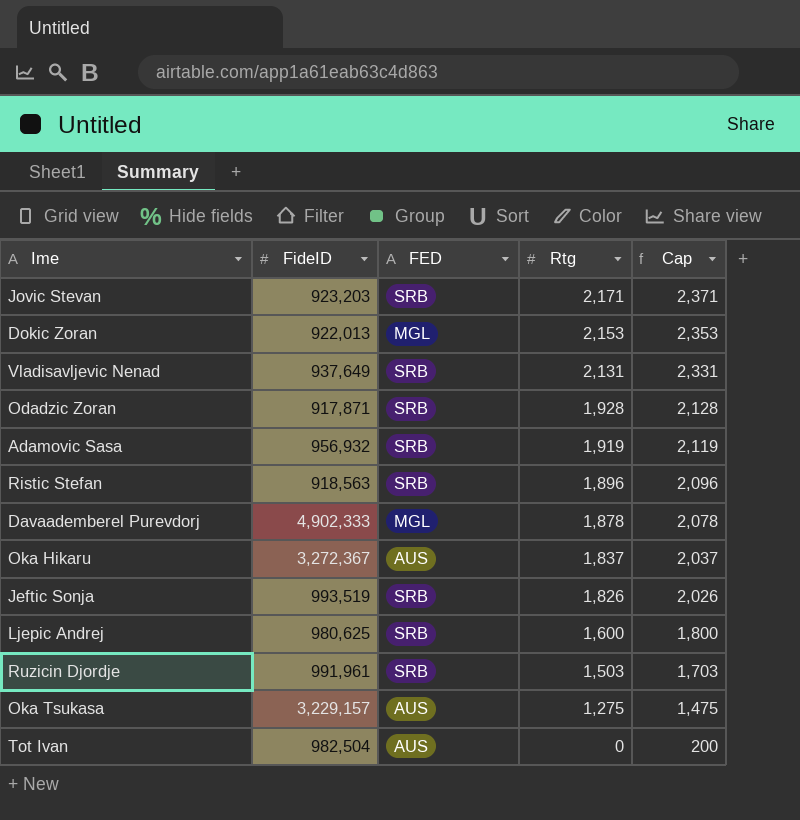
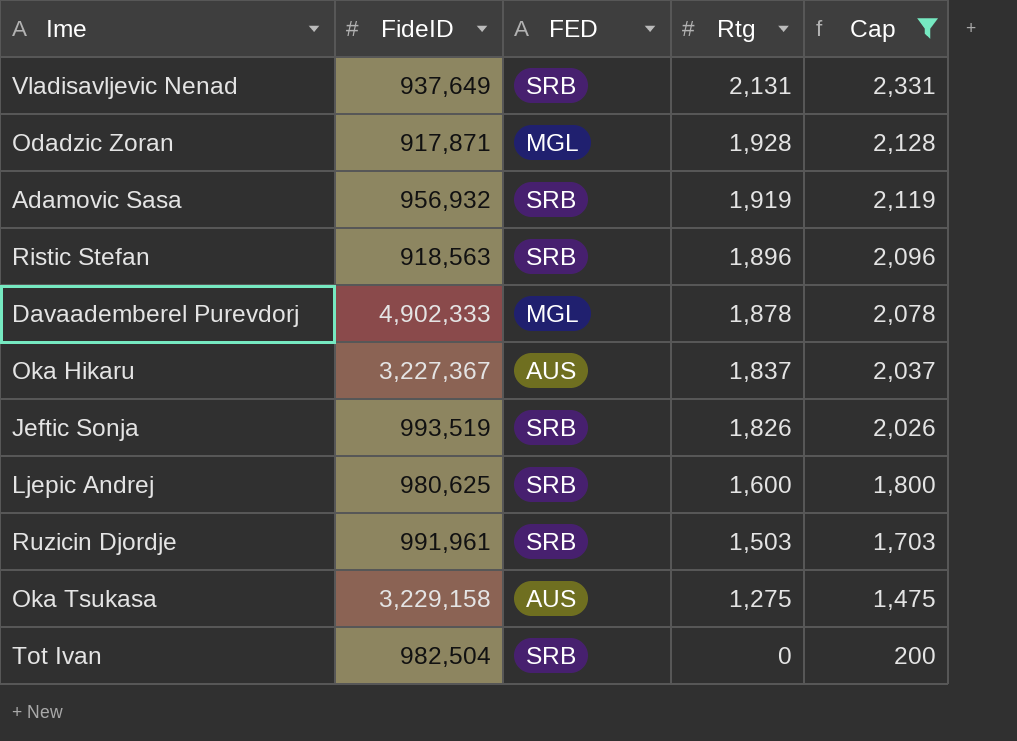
filter: none -> Cap <= 2,331
Odadzic Zoran | FED: SRB -> MGL
Oka Hikaru | FideID: 3,272,367 -> 3,227,367
Oka Tsukasa | FideID: 3,229,157 -> 3,229,158
Tot Ivan | FED: AUS -> SRB

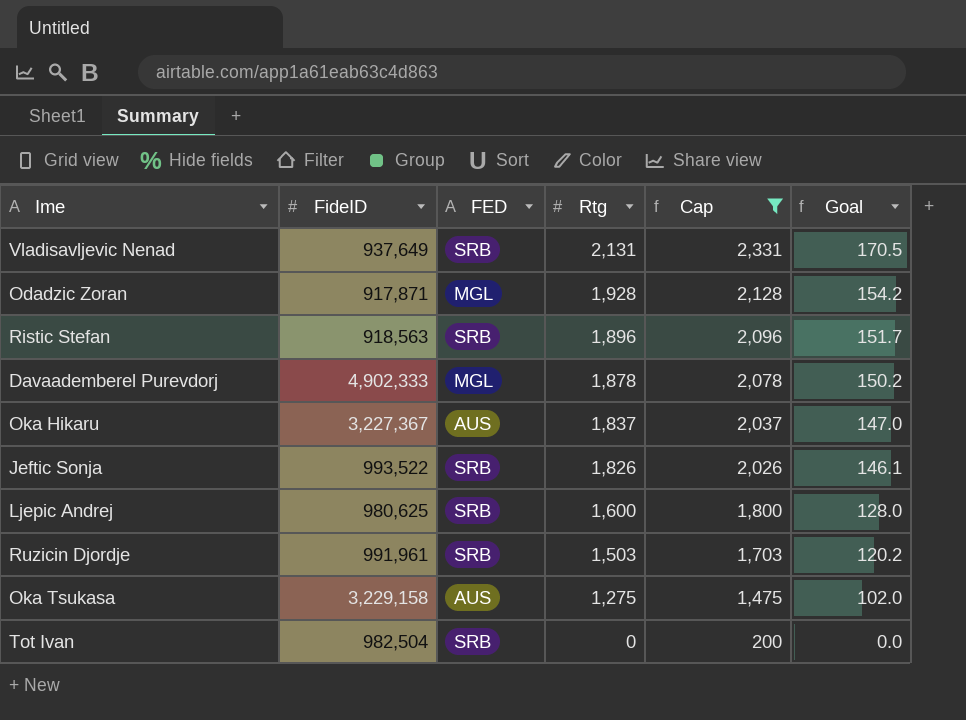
column Goal | formula: none -> [Rtg] * 0.08
row Adamovic Sasa: 956,932 | SRB | 1,919 | 2,119 -> none
Jeftic Sonja | FideID: 993,519 -> 993,522

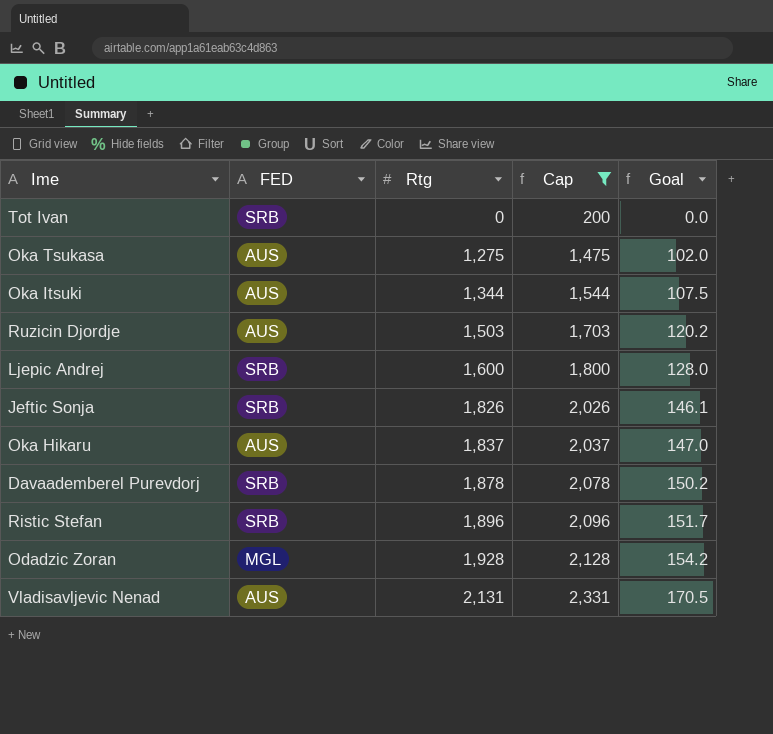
row order: Rtg descending -> Rtg ascending
column FideID | position: 2 -> none
row Oka Itsuki: none -> AUS | 1,344 | 1,544 | 107.5
Ruzicin Djordje | FED: SRB -> AUS
Davaademberel Purevdorj | FED: MGL -> SRB
Vladisavljevic Nenad | FED: SRB -> AUS

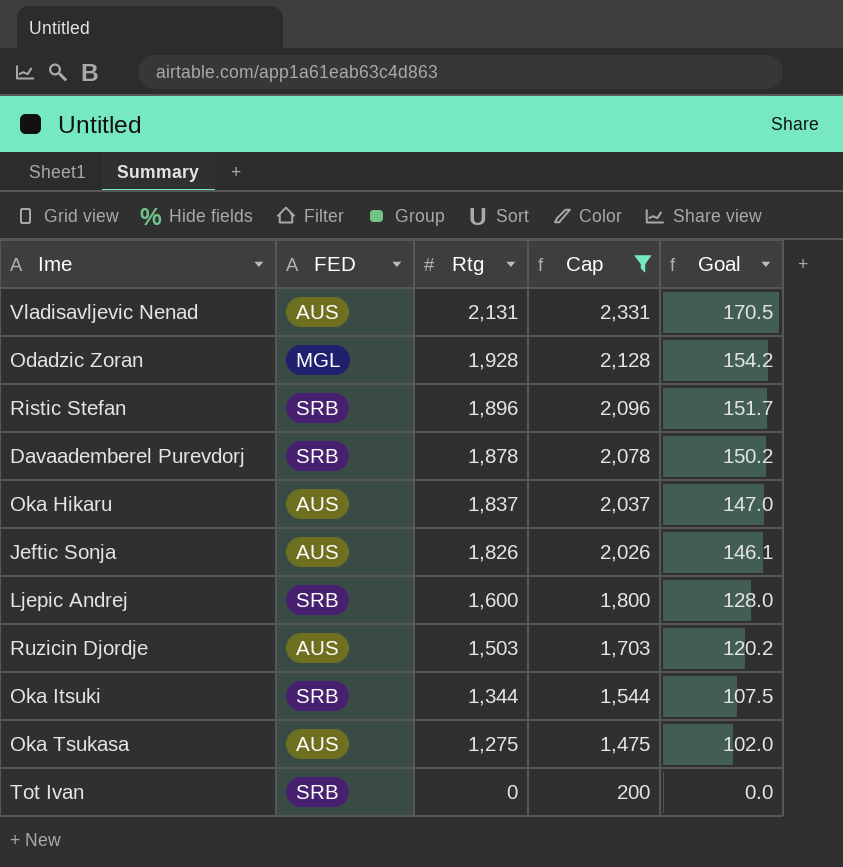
row order: Rtg ascending -> Rtg descending
Jeftic Sonja | FED: SRB -> AUS
Oka Itsuki | FED: AUS -> SRB

